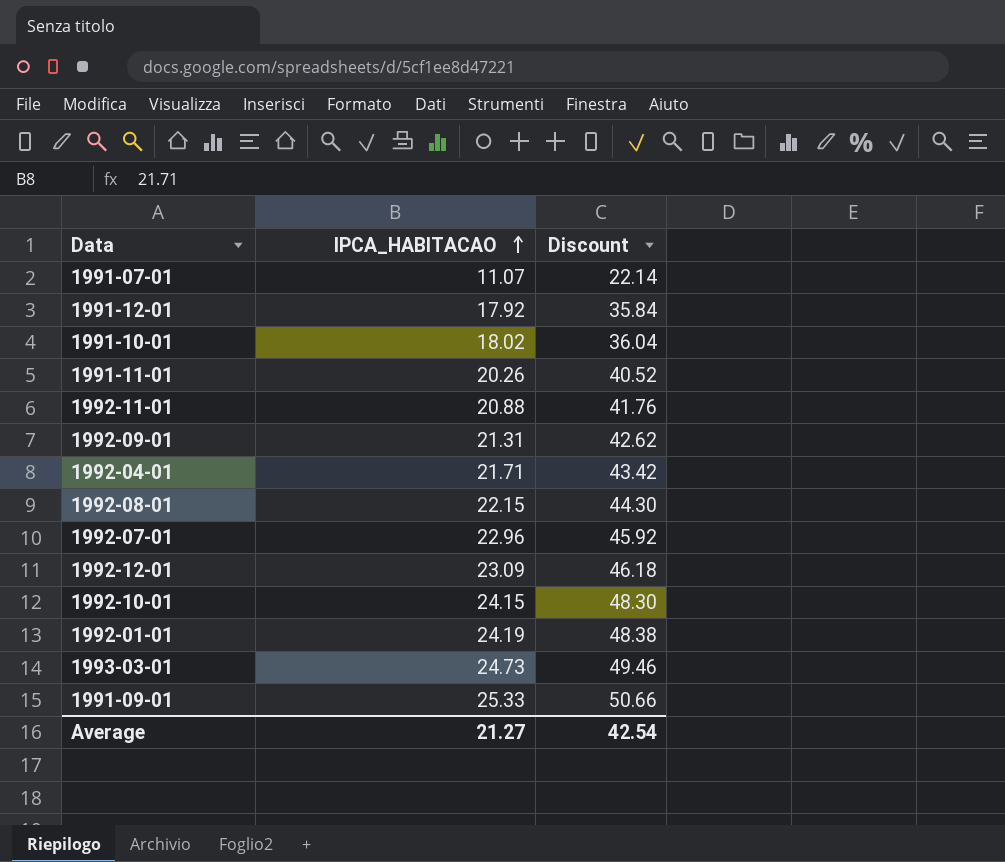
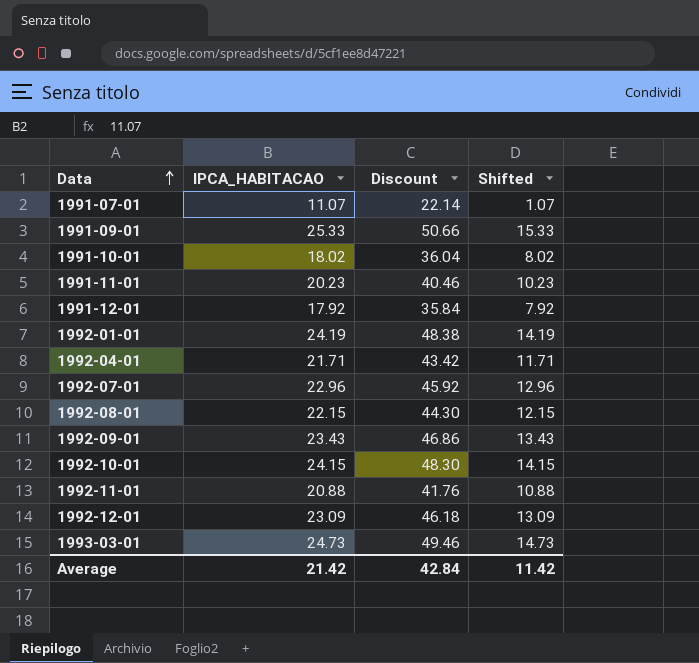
row order: IPCA_HABITACAO ascending -> Data ascending
column Shifted | formula: none -> [IPCA_HABITACAO] - 10
1991-11-01 | IPCA_HABITACAO: 20.26 -> 20.23
1991-11-01 | Discount: 40.52 -> 40.46
1992-09-01 | IPCA_HABITACAO: 21.31 -> 23.43
1992-09-01 | Discount: 42.62 -> 46.86
Average | IPCA_HABITACAO: 21.27 -> 21.42
Average | Discount: 42.54 -> 42.84

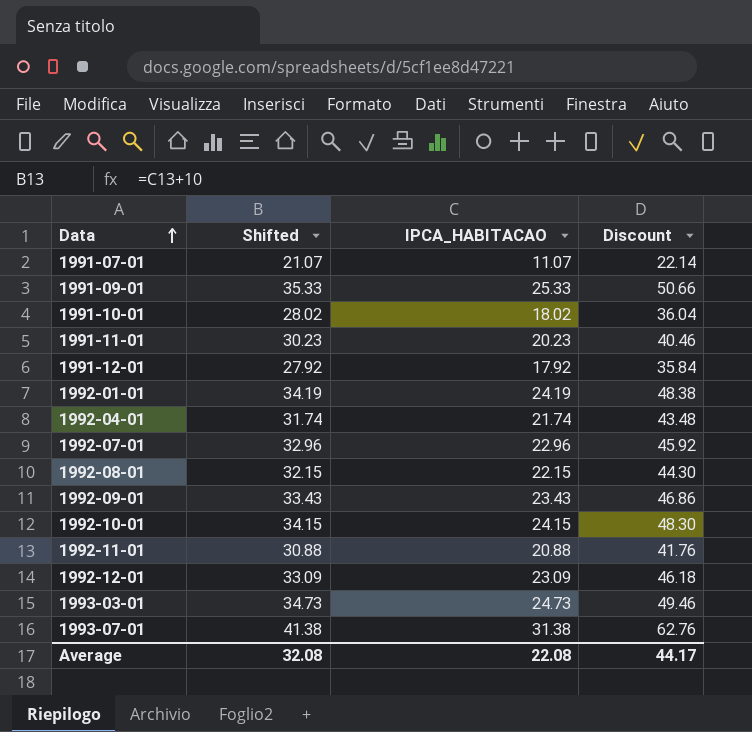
column Shifted | formula: [IPCA_HABITACAO] - 10 -> [IPCA_HABITACAO] + 10
column Shifted | position: 4 -> 2
1992-04-01 | IPCA_HABITACAO: 21.71 -> 21.74
1992-04-01 | Discount: 43.42 -> 43.48
row 1993-07-01: none -> 41.38 | 31.38 | 62.76
Average | Shifted: 11.42 -> 32.08
Average | IPCA_HABITACAO: 21.42 -> 22.08
Average | Discount: 42.84 -> 44.17

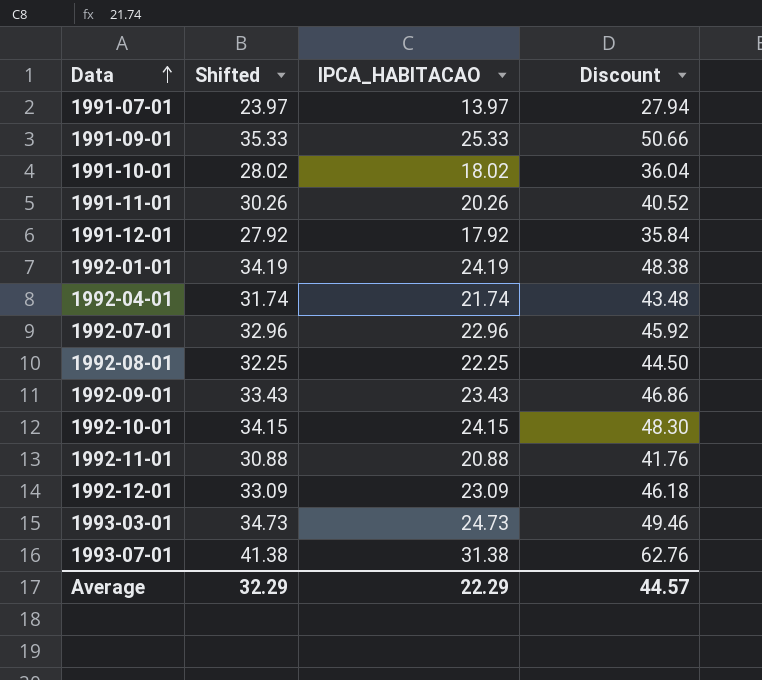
1991-07-01 | Shifted: 21.07 -> 23.97
1991-07-01 | IPCA_HABITACAO: 11.07 -> 13.97
1991-07-01 | Discount: 22.14 -> 27.94
1991-11-01 | Shifted: 30.23 -> 30.26
1991-11-01 | IPCA_HABITACAO: 20.23 -> 20.26
1991-11-01 | Discount: 40.46 -> 40.52
1992-08-01 | Shifted: 32.15 -> 32.25
1992-08-01 | IPCA_HABITACAO: 22.15 -> 22.25
1992-08-01 | Discount: 44.30 -> 44.50
Average | Shifted: 32.08 -> 32.29
Average | IPCA_HABITACAO: 22.08 -> 22.29
Average | Discount: 44.17 -> 44.57

